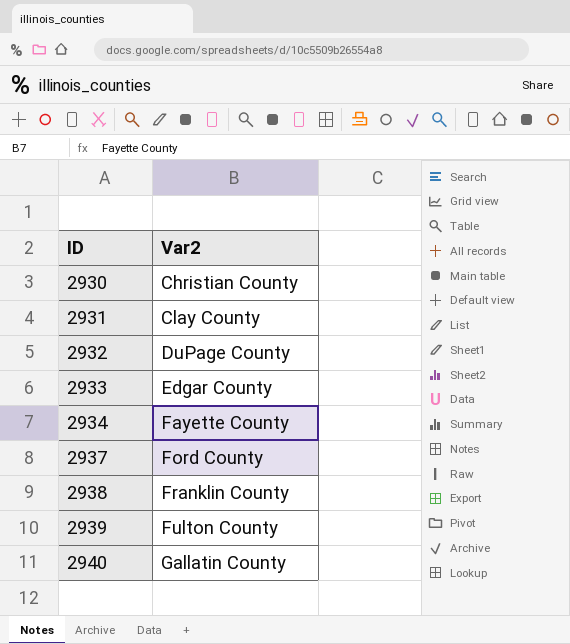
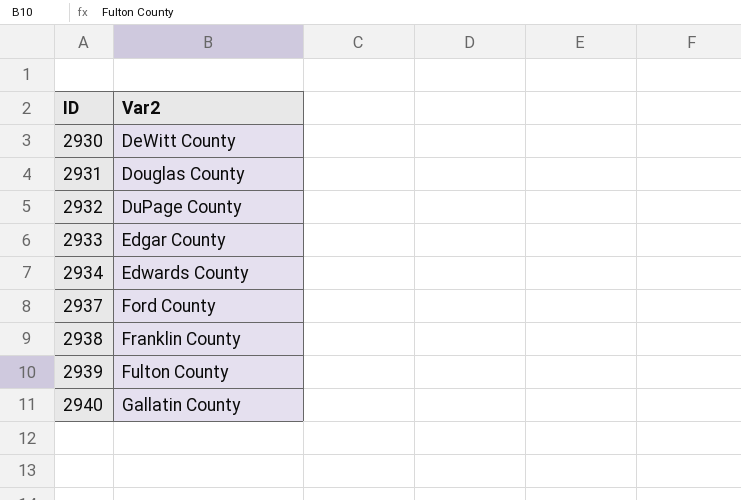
2930 | Var2: Christian County -> DeWitt County
2931 | Var2: Clay County -> Douglas County
2934 | Var2: Fayette County -> Edwards County

